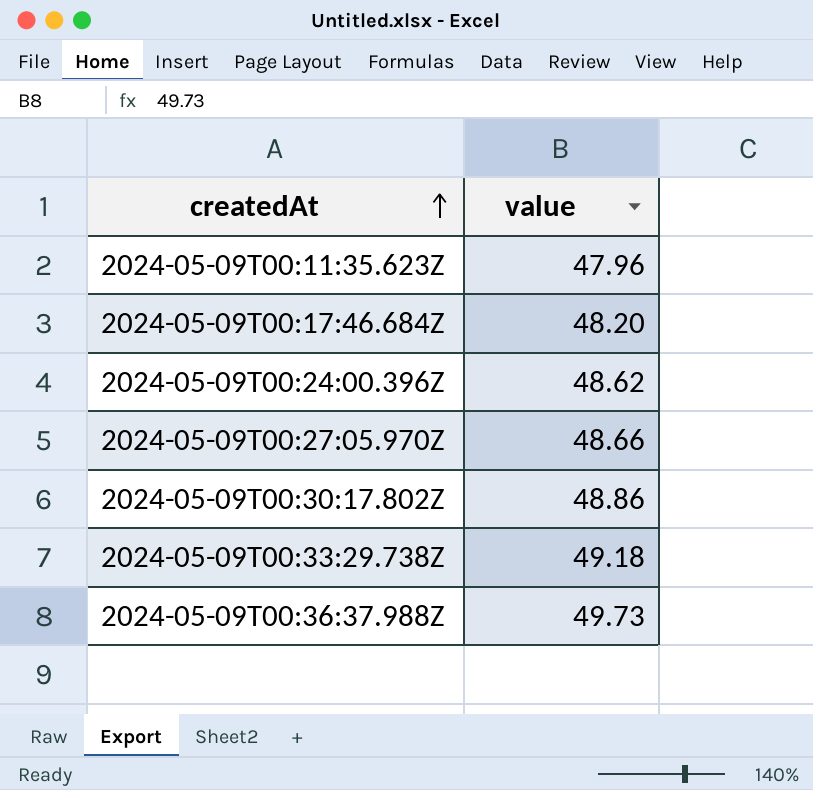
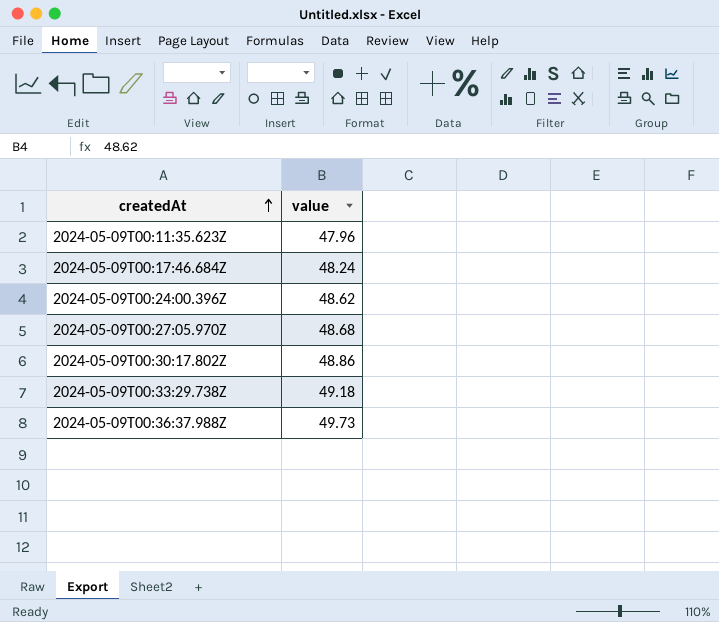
2024-05-09T00:17:46.684Z | value: 48.20 -> 48.24
2024-05-09T00:27:05.970Z | value: 48.66 -> 48.68

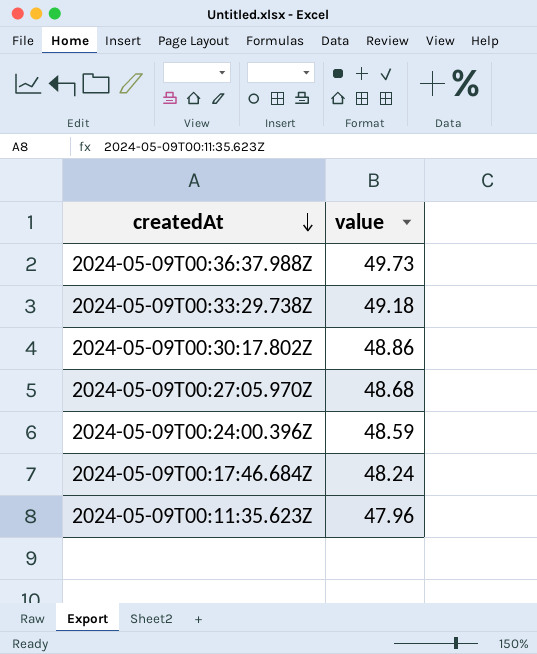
row order: createdAt ascending -> createdAt descending
2024-05-09T00:24:00.396Z | value: 48.62 -> 48.59

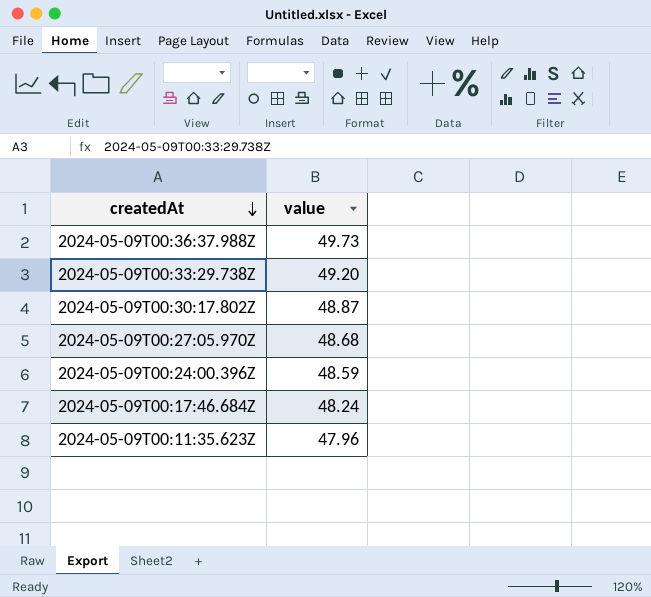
2024-05-09T00:33:29.738Z | value: 49.18 -> 49.20
2024-05-09T00:30:17.802Z | value: 48.86 -> 48.87

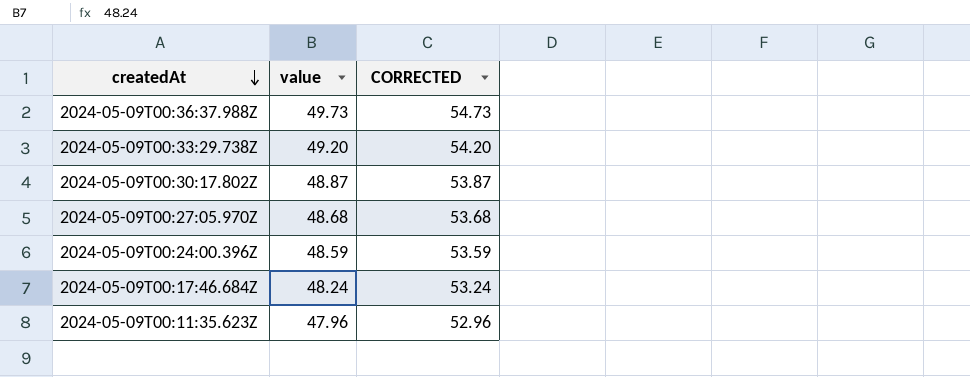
column CORRECTED | formula: none -> [value] + 5

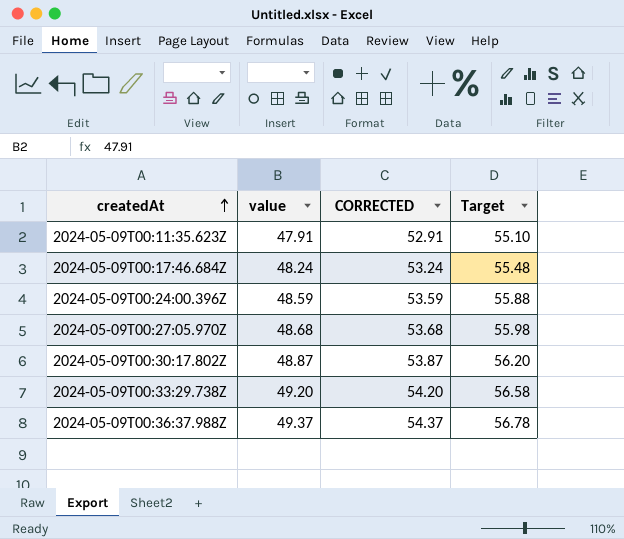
row order: createdAt descending -> createdAt ascending
column Target | formula: none -> [value] * 1.15
2024-05-09T00:11:35.623Z | value: 47.96 -> 47.91
2024-05-09T00:11:35.623Z | CORRECTED: 52.96 -> 52.91
2024-05-09T00:36:37.988Z | value: 49.73 -> 49.37
2024-05-09T00:36:37.988Z | CORRECTED: 54.73 -> 54.37

